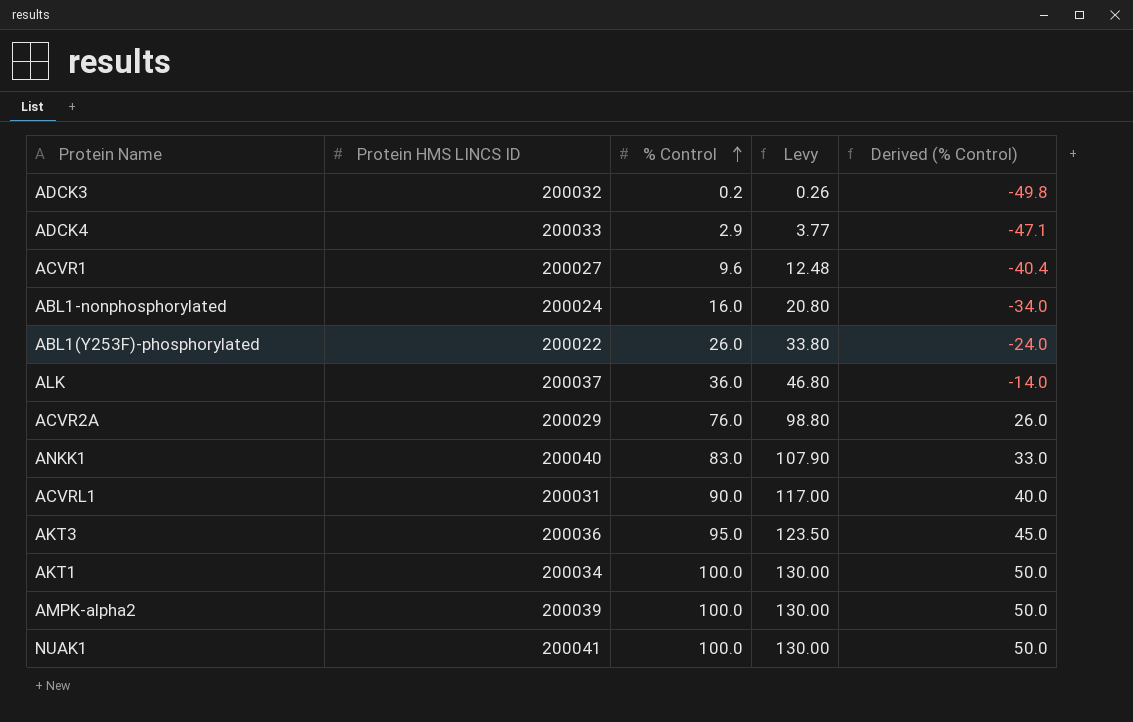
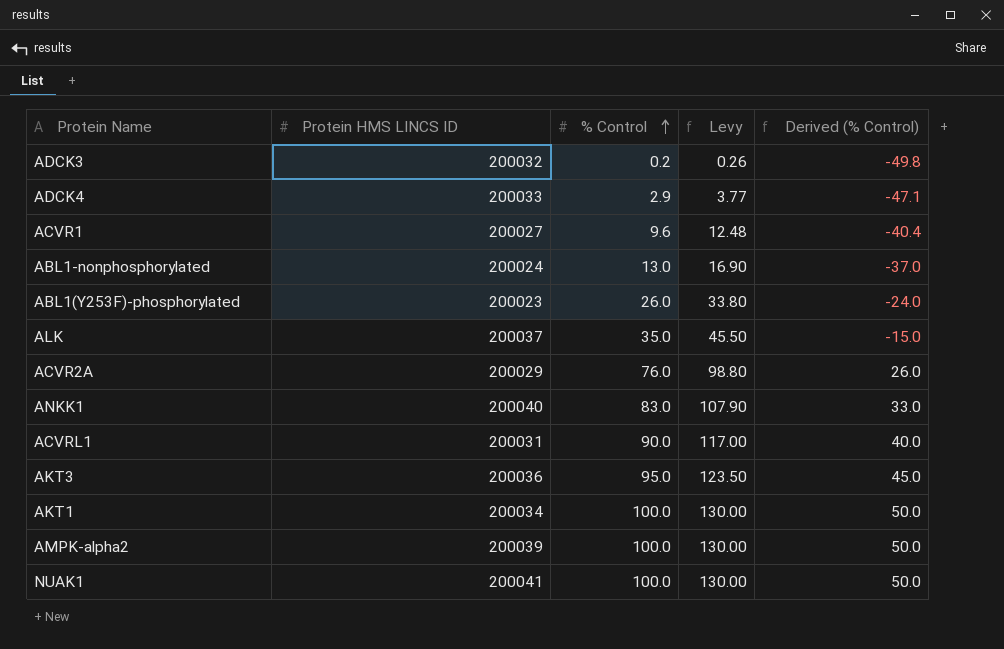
ABL1-nonphosphorylated | % Control: 16.0 -> 13.0
ABL1-nonphosphorylated | Levy: 20.80 -> 16.90
ABL1-nonphosphorylated | Derived (% Control): -34.0 -> -37.0
ABL1(Y253F)-phosphorylated | Protein HMS LINCS ID: 200022 -> 200023
ALK | % Control: 36.0 -> 35.0
ALK | Levy: 46.80 -> 45.50
ALK | Derived (% Control): -14.0 -> -15.0

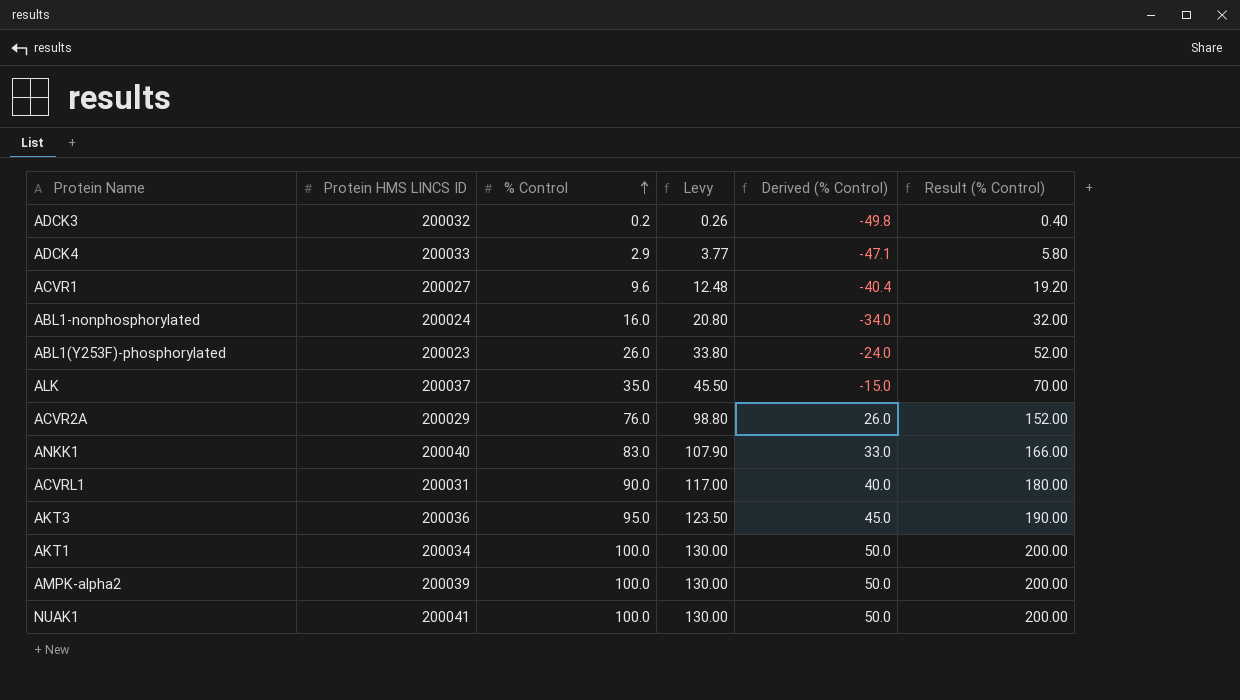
column Result (% Control) | formula: none -> [% Control] * 2
ABL1-nonphosphorylated | % Control: 13.0 -> 16.0
ABL1-nonphosphorylated | Levy: 16.90 -> 20.80
ABL1-nonphosphorylated | Derived (% Control): -37.0 -> -34.0

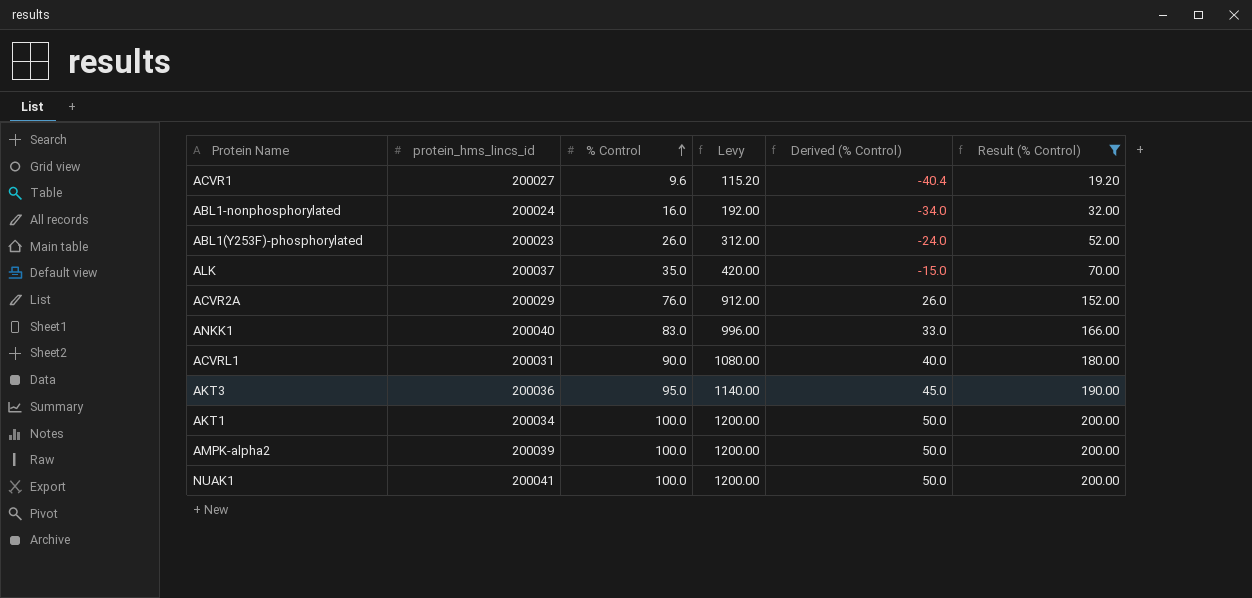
filter: none -> Result (% Control) >= 19.20
column name: Protein HMS LINCS ID -> protein_hms_lincs_id
column Levy | formula: [% Control] * 1.3 -> [% Control] * 12

